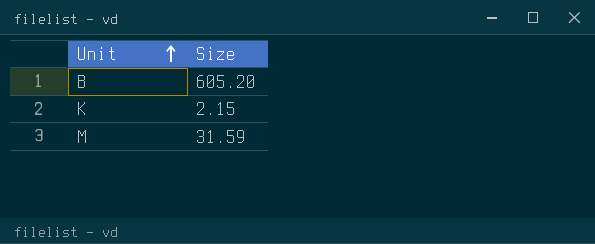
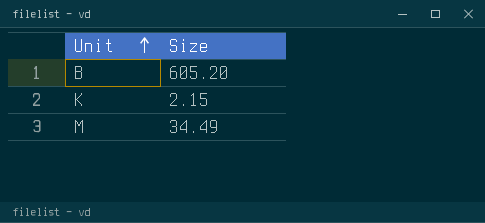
M | Size: 31.59 -> 34.49

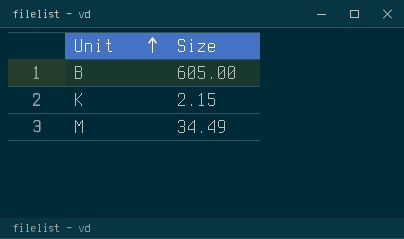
B | Size: 605.20 -> 605.00

